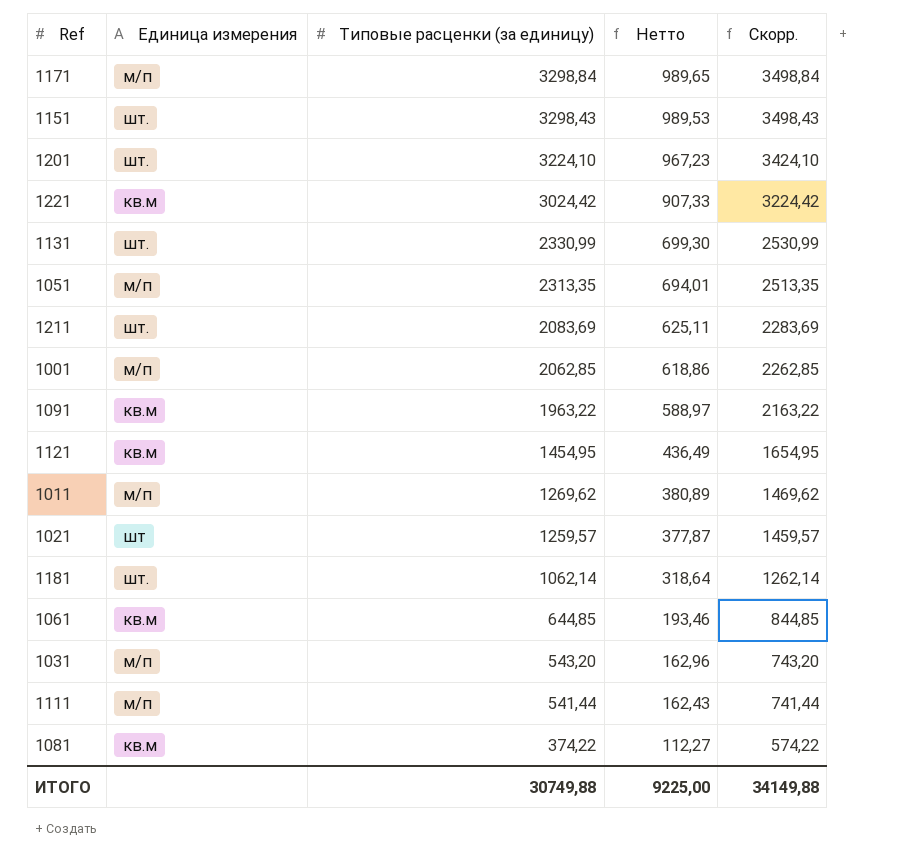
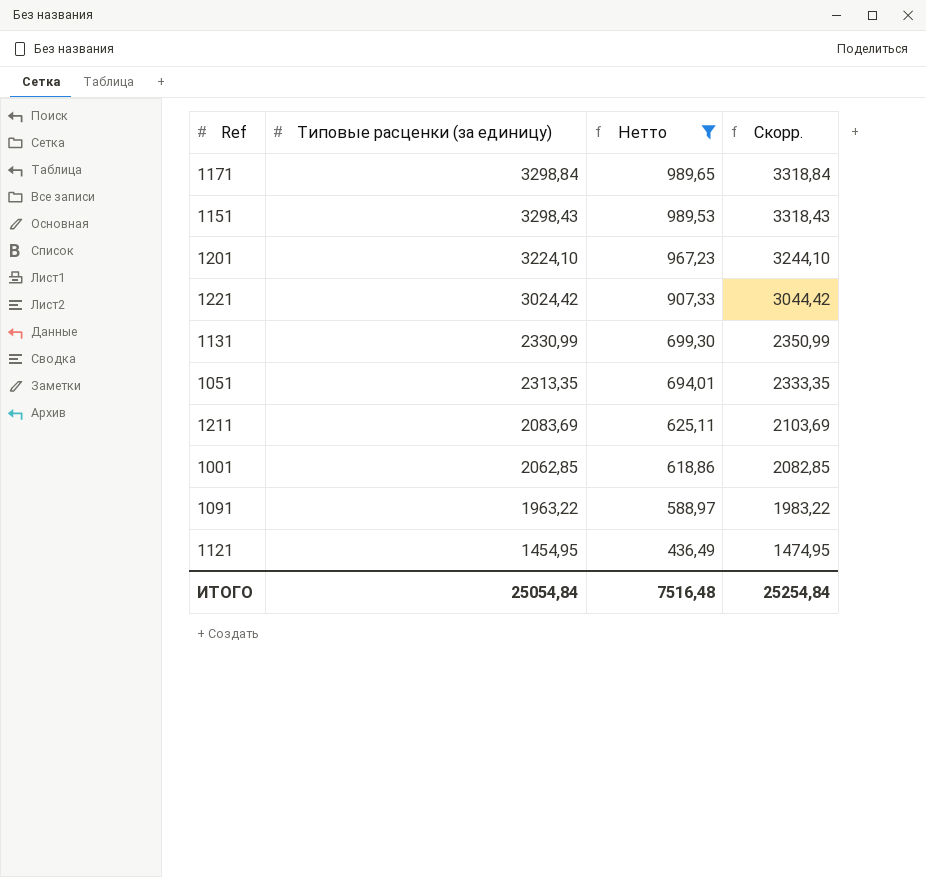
filter: none -> Нетто >= 436,49
column Единица измерения | position: 2 -> none
column Скорр. | formula: [Типовые расценки (за единицу)] + 200 -> [Типовые расценки (за единицу)] + 20
ИТОГО | Типовые расценки (за единицу): 30749,88 -> 25054,84
ИТОГО | Нетто: 9225,00 -> 7516,48
ИТОГО | Скорр.: 34149,88 -> 25254,84

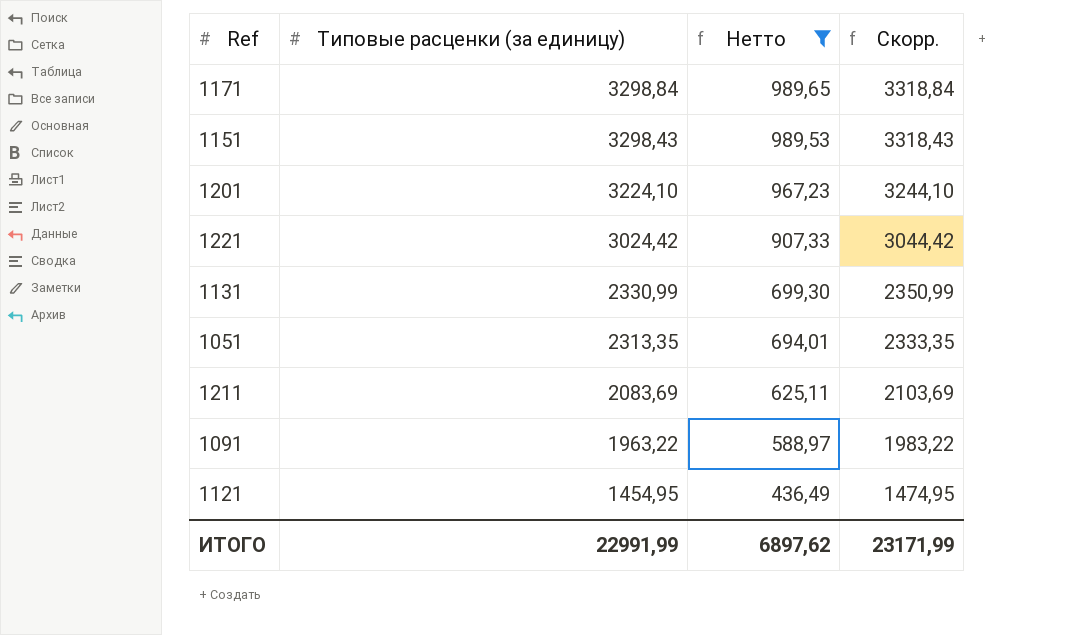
row 1001: 2062,85 | 618,86 | 2082,85 -> none
ИТОГО | Типовые расценки (за единицу): 25054,84 -> 22991,99
ИТОГО | Нетто: 7516,48 -> 6897,62
ИТОГО | Скорр.: 25254,84 -> 23171,99

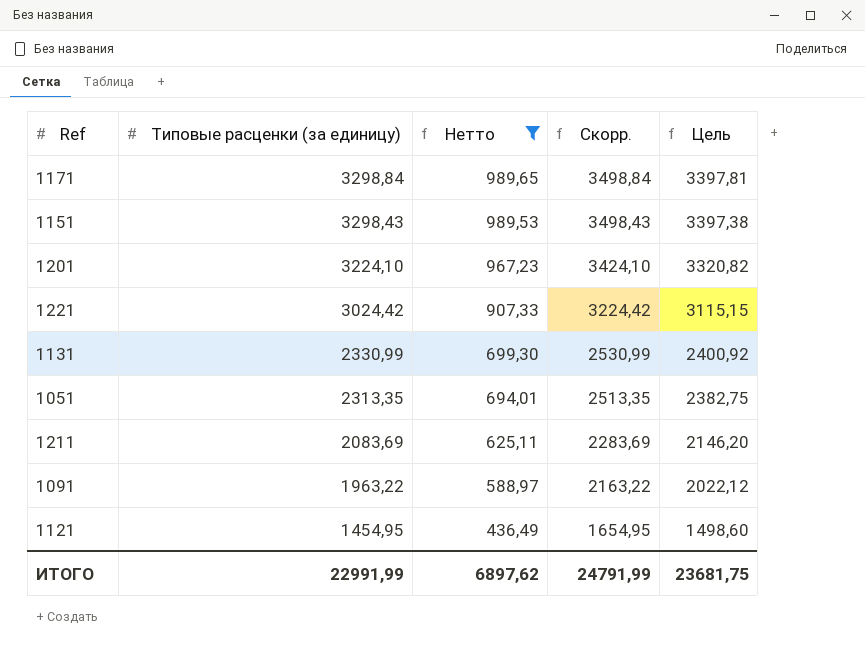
column Скорр. | formula: [Типовые расценки (за единицу)] + 20 -> [Типовые расценки (за единицу)] + 200
column Цель | formula: none -> [Типовые расценки (за единицу)] * 1,03
ИТОГО | Скорр.: 23171,99 -> 24791,99

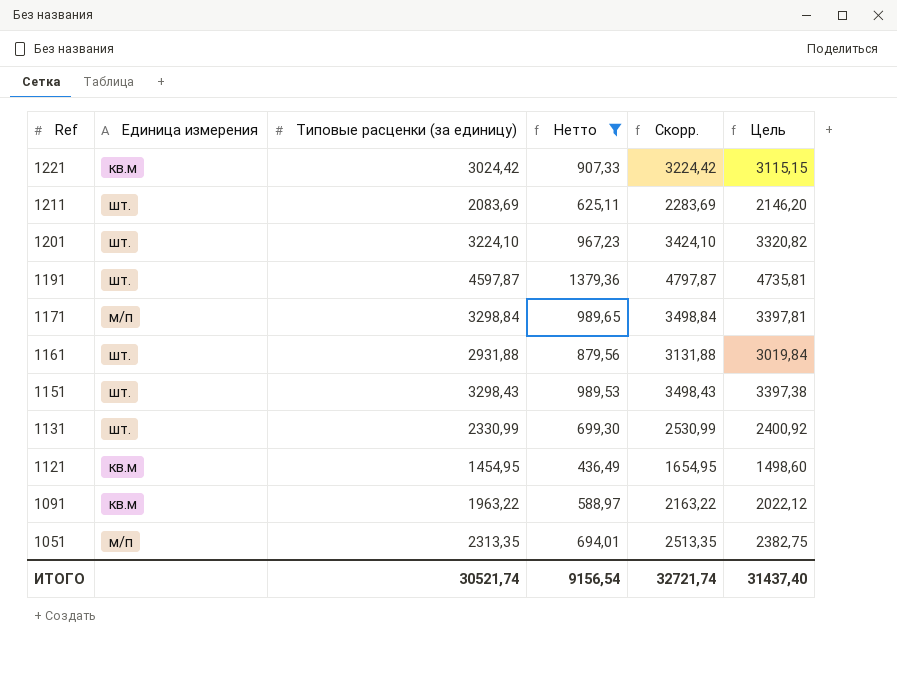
row order: Типовые расценки (за единицу) descending -> Ref descending
column Единица измерения | position: none -> 2
row 1191: none -> шт. | 4597,87 | 1379,36 | 4797,87 | 4735,81
row 1161: none -> шт. | 2931,88 | 879,56 | 3131,88 | 3019,84
ИТОГО | Типовые расценки (за единицу): 22991,99 -> 30521,74
ИТОГО | Нетто: 6897,62 -> 9156,54
ИТОГО | Скорр.: 24791,99 -> 32721,74
ИТОГО | Цель: 23681,75 -> 31437,40

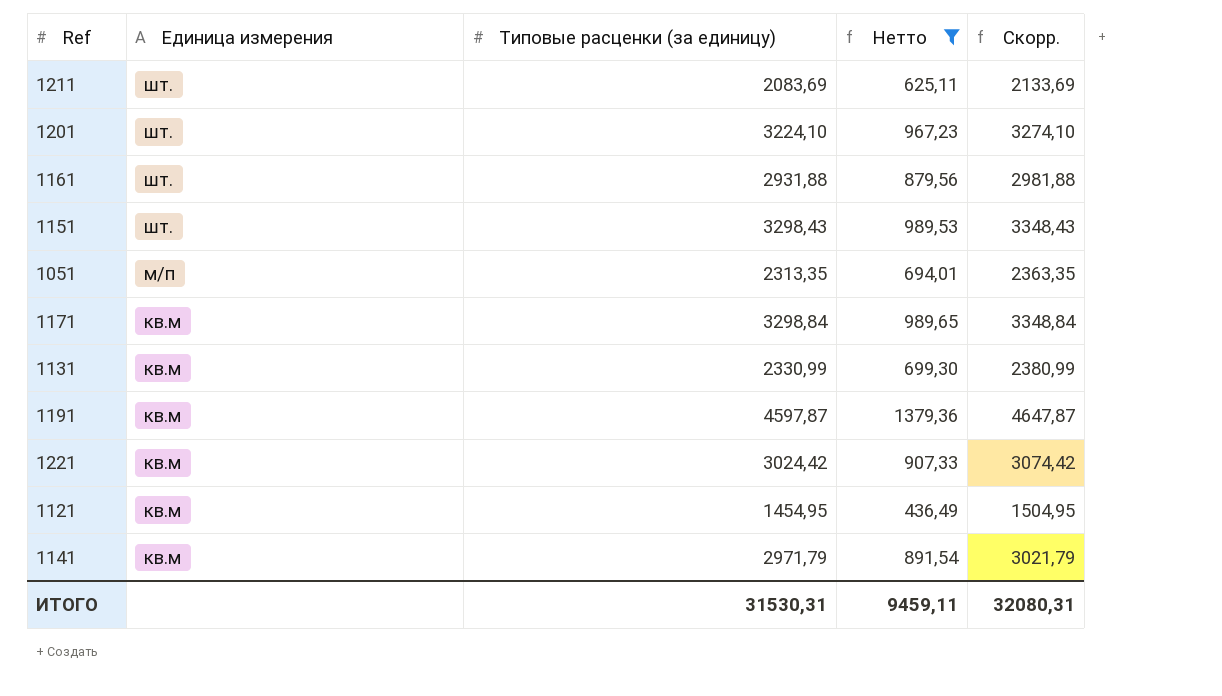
row order: Ref descending -> Единица измерения descending
column Цель | formula: [Типовые расценки (за единицу)] * 1,03 -> none
column Скорр. | formula: [Типовые расценки (за единицу)] + 200 -> [Типовые расценки (за единицу)] + 50
row 1091: кв.м | 1963,22 | 588,97 | 2163,22 | 2022,12 -> none
1171 | Единица измерения: м/п -> кв.м
1131 | Единица измерения: шт. -> кв.м
1191 | Единица измерения: шт. -> кв.м
row 1141: none -> кв.м | 2971,79 | 891,54 | 3021,79
ИТОГО | Типовые расценки (за единицу): 30521,74 -> 31530,31
ИТОГО | Нетто: 9156,54 -> 9459,11
ИТОГО | Скорр.: 32721,74 -> 32080,31

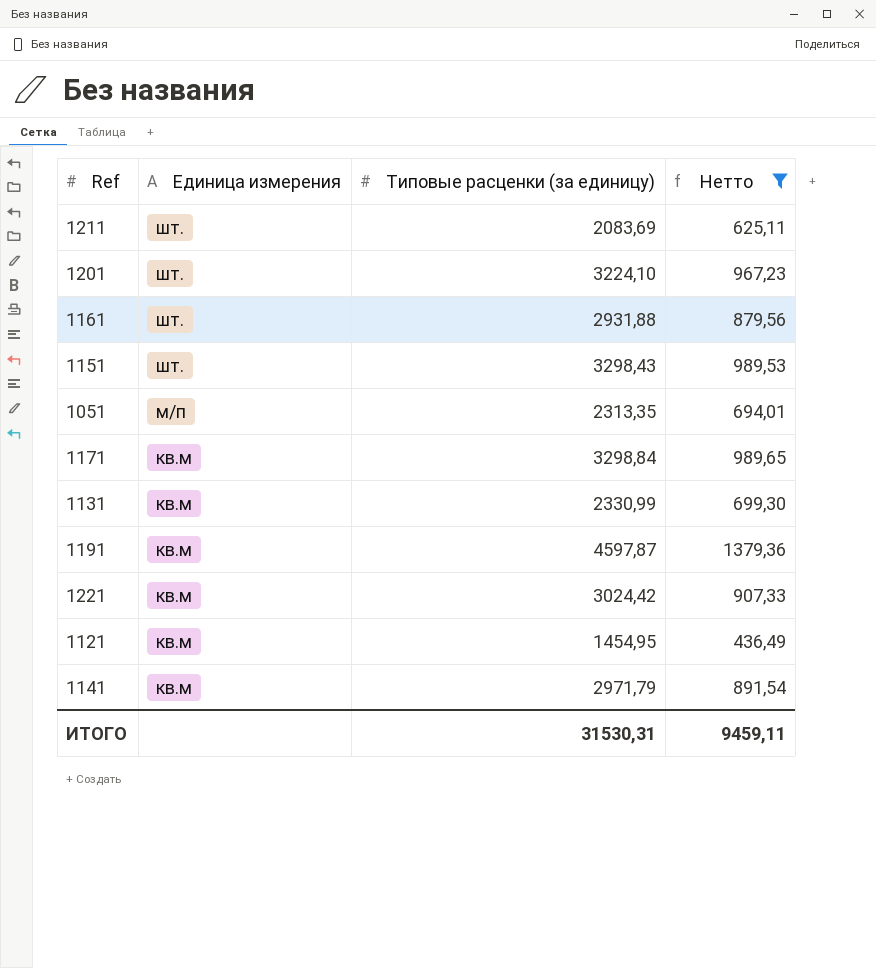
column Скорр. | formula: [Типовые расценки (за единицу)] + 50 -> none

